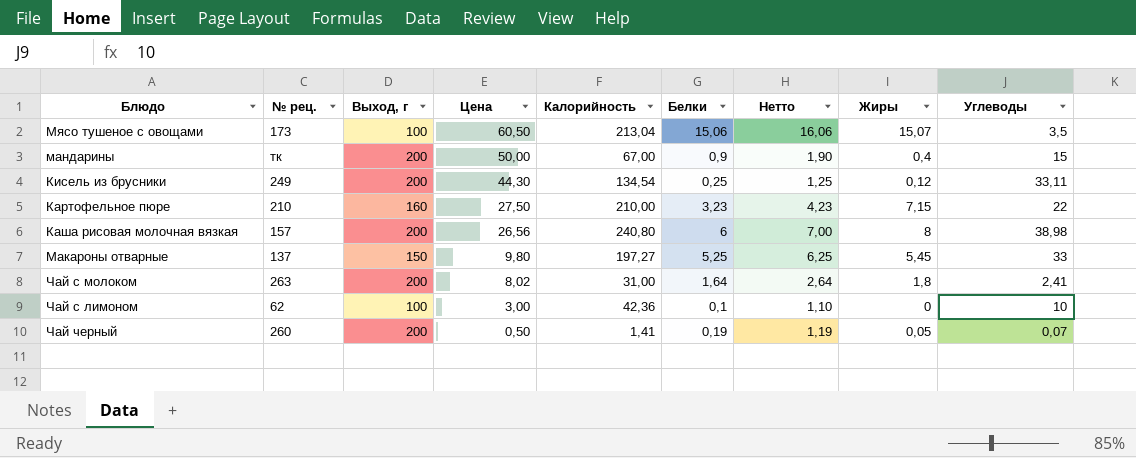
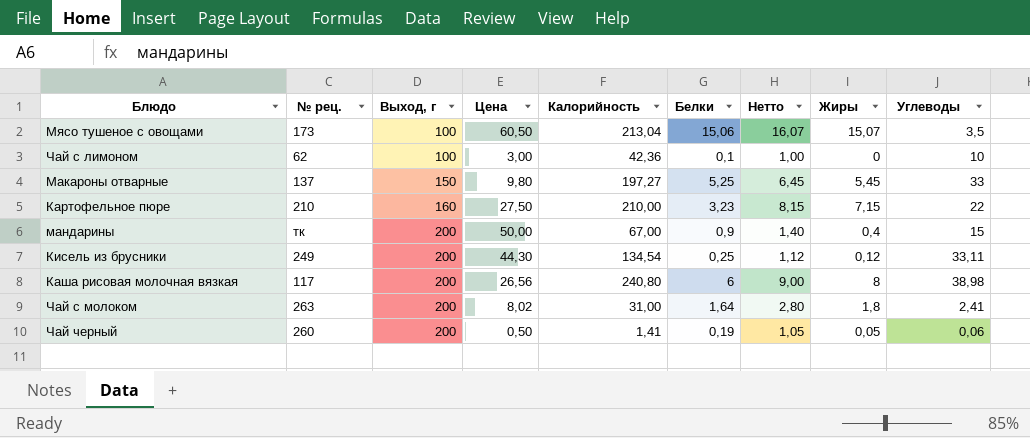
row order: Цена descending -> Выход, г ascending
column Нетто | formula: [Белки] + 1 -> [Жиры] + 1
Каша рисовая молочная вязкая | № рец.: 157 -> 117
Чай черный | Углеводы: 0,07 -> 0,06

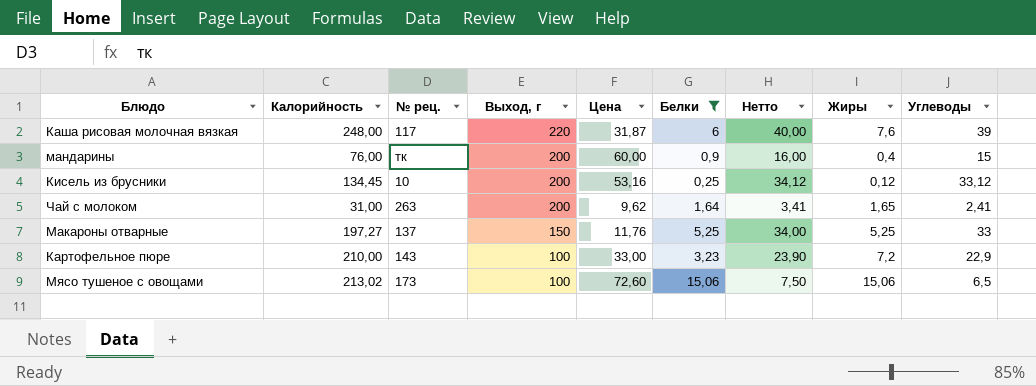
filter: none -> Белки >= 0,25
row order: Выход, г ascending -> Выход, г descending
column Калорийность | position: 5 -> 2
column Нетто | formula: [Жиры] + 1 -> [Углеводы] + 1
Каша рисовая молочная вязкая | Калорийность: 240,80 -> 248,00
Каша рисовая молочная вязкая | Выход, г: 200 -> 220
Каша рисовая молочная вязкая | Цена: 26,56 -> 31,87
Каша рисовая молочная вязкая | Жиры: 8 -> 7,6
Каша рисовая молочная вязкая | Углеводы: 38,98 -> 39
мандарины | Калорийность: 67,00 -> 76,00
мандарины | Цена: 50,00 -> 60,00
Кисель из брусники | Калорийность: 134,54 -> 134,45
Кисель из брусники | № рец.: 249 -> 10
Кисель из брусники | Цена: 44,30 -> 53,16
Кисель из брусники | Углеводы: 33,11 -> 33,12
Чай с молоком | Цена: 8,02 -> 9,62
Чай с молоком | Жиры: 1,8 -> 1,65
Макароны отварные | Цена: 9,80 -> 11,76
Макароны отварные | Жиры: 5,45 -> 5,25
Картофельное пюре | № рец.: 210 -> 143
Картофельное пюре | Выход, г: 160 -> 100
Картофельное пюре | Цена: 27,50 -> 33,00
Картофельное пюре | Жиры: 7,15 -> 7,2
Картофельное пюре | Углеводы: 22 -> 22,9
Мясо тушеное с овощами | Калорийность: 213,04 -> 213,02
Мясо тушеное с овощами | Цена: 60,50 -> 72,60
Мясо тушеное с овощами | Жиры: 15,07 -> 15,06
Мясо тушеное с овощами | Углеводы: 3,5 -> 6,5

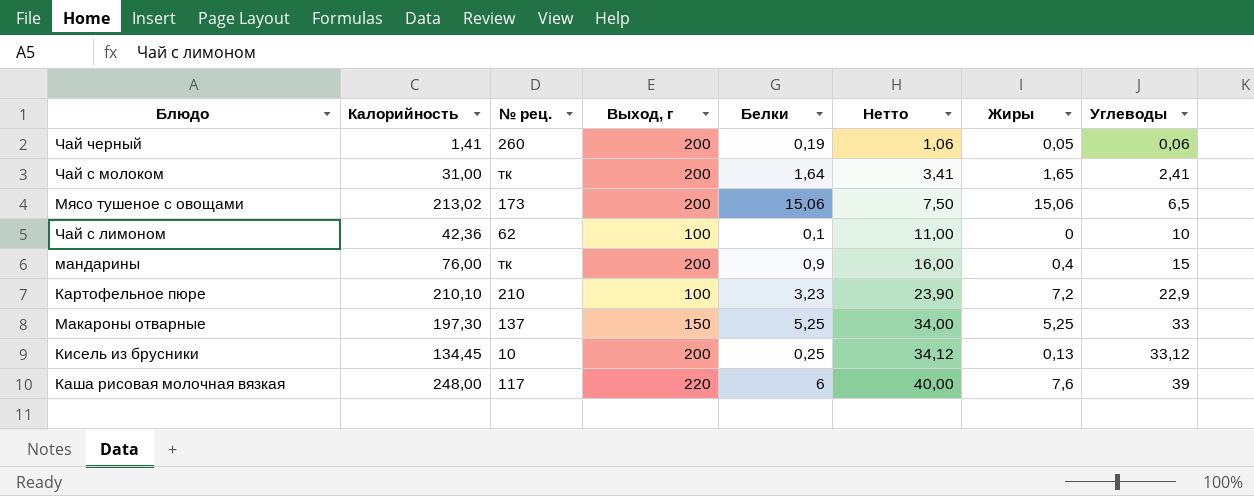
filter: Белки >= 0,25 -> none
row order: Выход, г descending -> Нетто ascending
column Цена | position: 5 -> none
Чай с молоком | № рец.: 263 -> тк
Мясо тушеное с овощами | Выход, г: 100 -> 200
Картофельное пюре | Калорийность: 210,00 -> 210,10
Картофельное пюре | № рец.: 143 -> 210
Макароны отварные | Калорийность: 197,27 -> 197,30
Кисель из брусники | Жиры: 0,12 -> 0,13

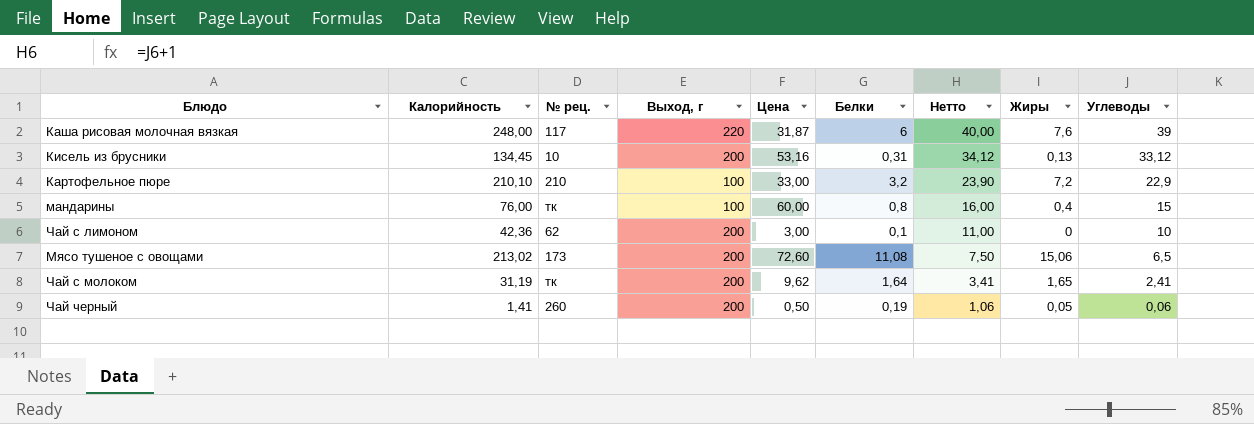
row order: Нетто ascending -> Нетто descending
column Цена | position: none -> 5
row Макароны отварные: 197,30 | 137 | 150 | 5,25 | 34,00 | 5,25 | 33 -> none
Кисель из брусники | Белки: 0,25 -> 0,31
Картофельное пюре | Белки: 3,23 -> 3,2
мандарины | Выход, г: 200 -> 100
мандарины | Белки: 0,9 -> 0,8
Чай с лимоном | Выход, г: 100 -> 200
Мясо тушеное с овощами | Белки: 15,06 -> 11,08
Чай с молоком | Калорийность: 31,00 -> 31,19

